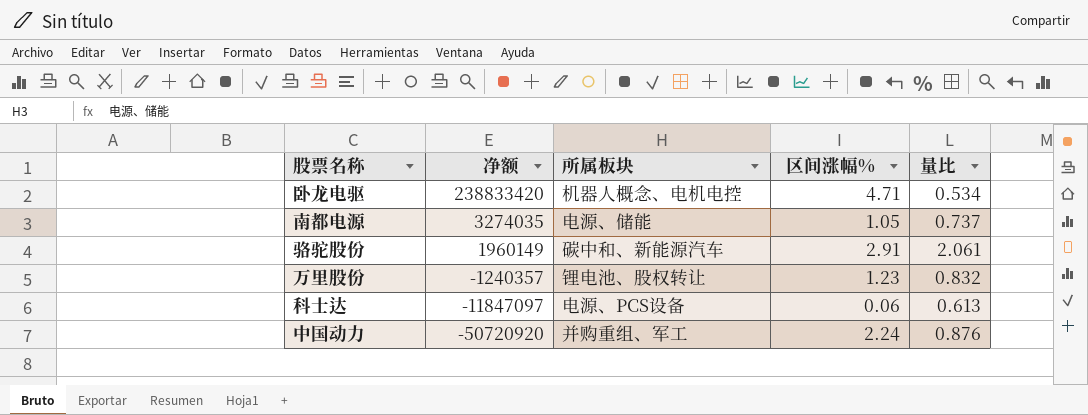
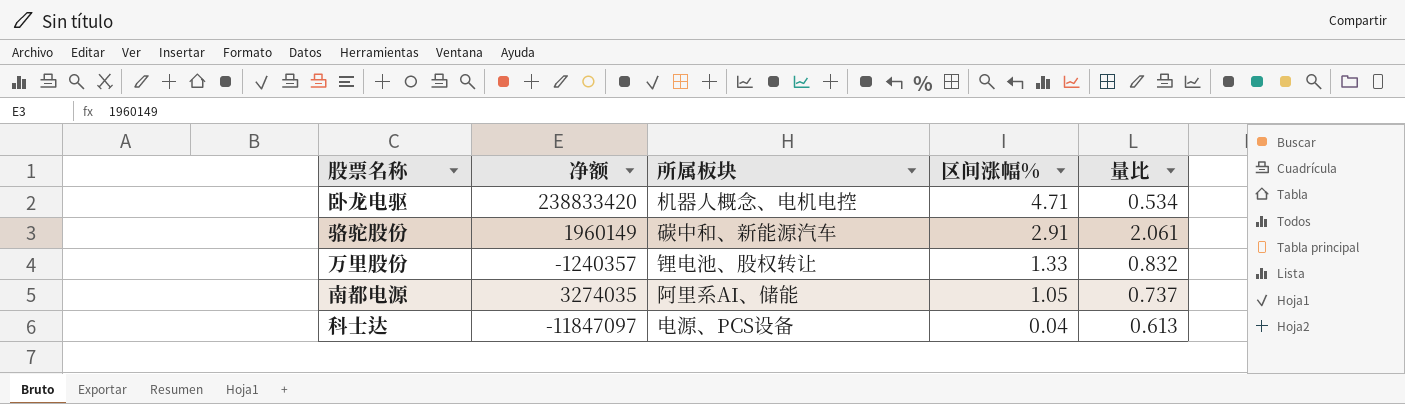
row order: 净额 descending -> 区间涨幅% descending
row 中国动力: -50720920 | 并购重组、军工 | 2.24 | 0.876 -> none
万里股份 | 区间涨幅%: 1.23 -> 1.33
南都电源 | 所属板块: 电源、储能 -> 阿里系AI、储能
科士达 | 区间涨幅%: 0.06 -> 0.04

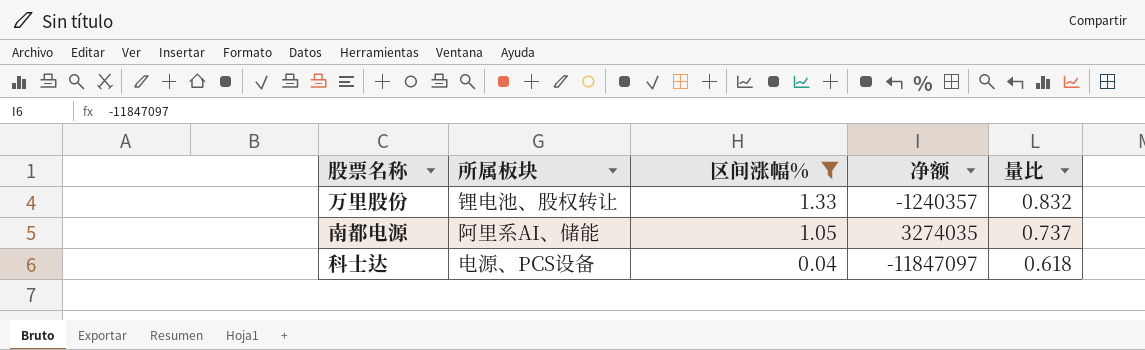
filter: none -> 区间涨幅% <= 1.33
column 净额 | position: 2 -> 4
科士达 | 量比: 0.613 -> 0.618

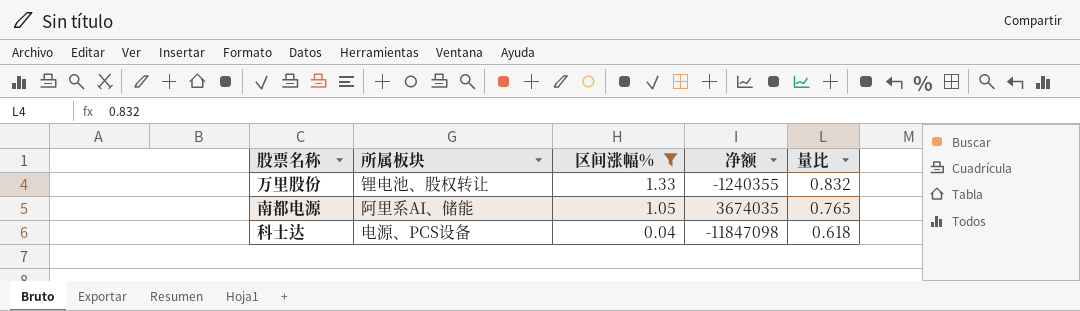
万里股份 | 净额: -1240357 -> -1240355
南都电源 | 净额: 3274035 -> 3674035
南都电源 | 量比: 0.737 -> 0.765
科士达 | 净额: -11847097 -> -11847098

